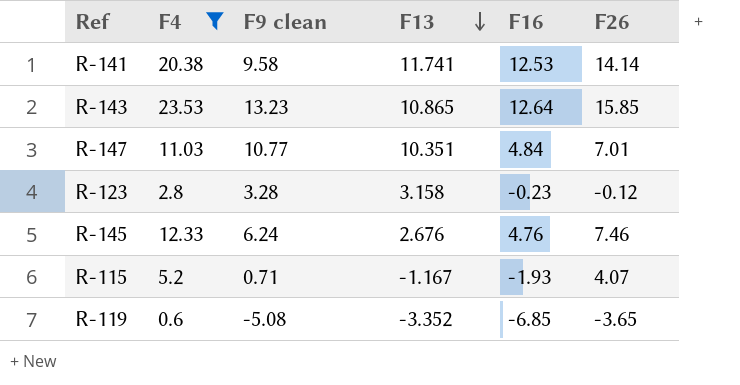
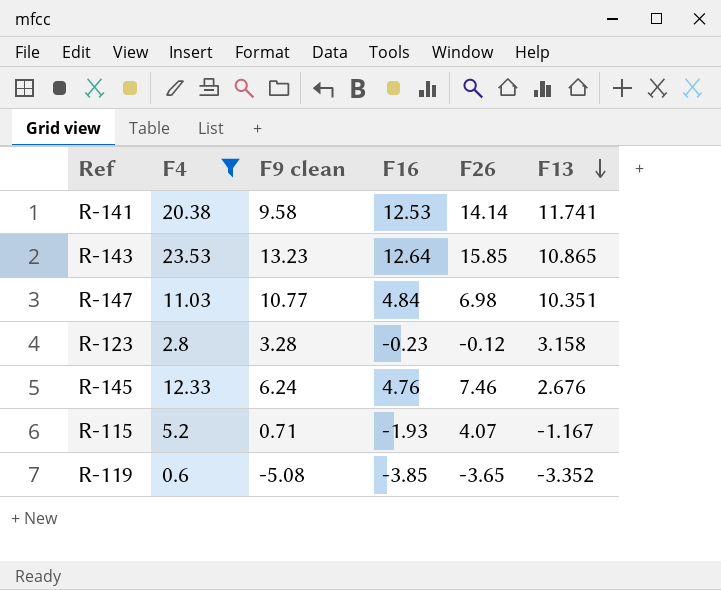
column F13 | position: 4 -> 6
R-147 | F26: 7.01 -> 6.98
R-119 | F16: -6.85 -> -3.85

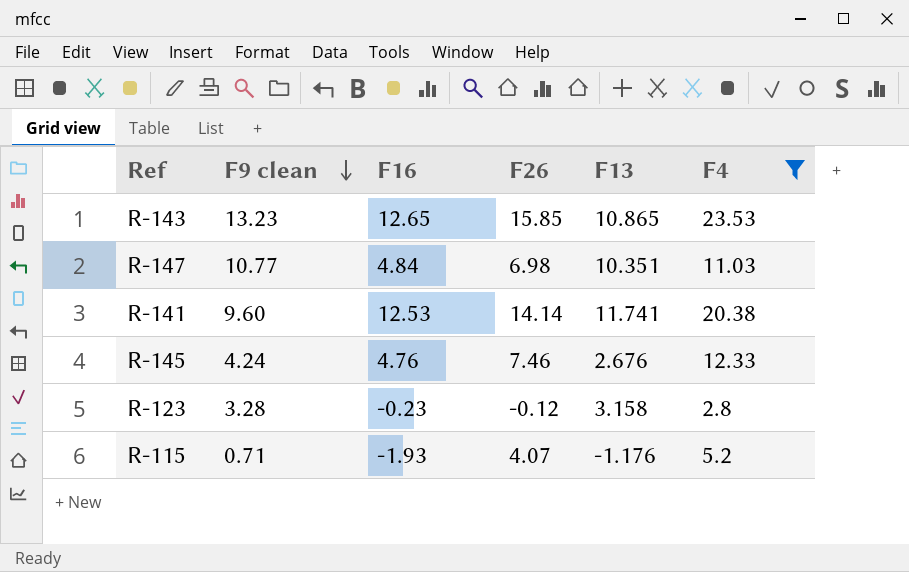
row order: F13 descending -> F9 clean descending
column F4 | position: 2 -> 6
row R-119: 0.6 | -5.08 | -3.85 | -3.65 | -3.352 -> none
R-143 | F16: 12.64 -> 12.65
R-141 | F9 clean: 9.58 -> 9.60
R-145 | F9 clean: 6.24 -> 4.24
R-115 | F13: -1.167 -> -1.176

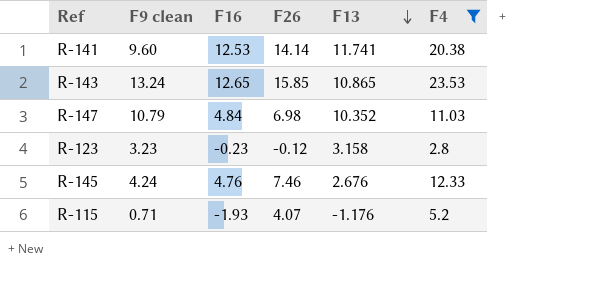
row order: F9 clean descending -> F13 descending
R-143 | F9 clean: 13.23 -> 13.24
R-147 | F9 clean: 10.77 -> 10.79
R-147 | F13: 10.351 -> 10.352
R-123 | F9 clean: 3.28 -> 3.23

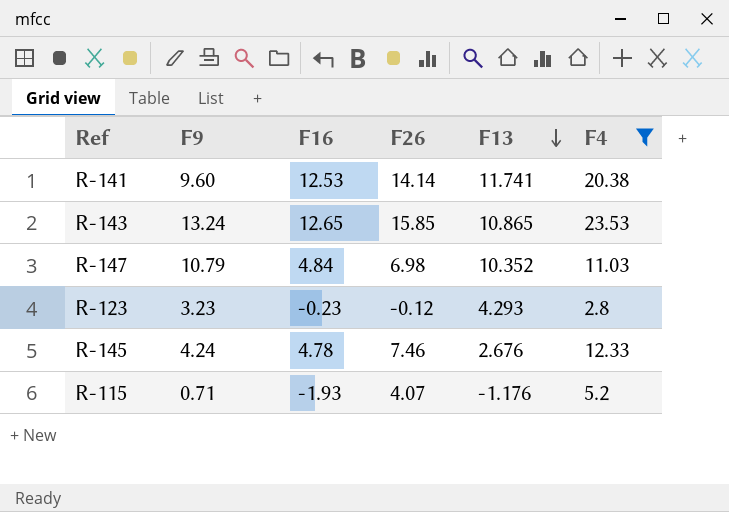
column name: F9 clean -> F9
R-123 | F13: 3.158 -> 4.293
R-145 | F16: 4.76 -> 4.78

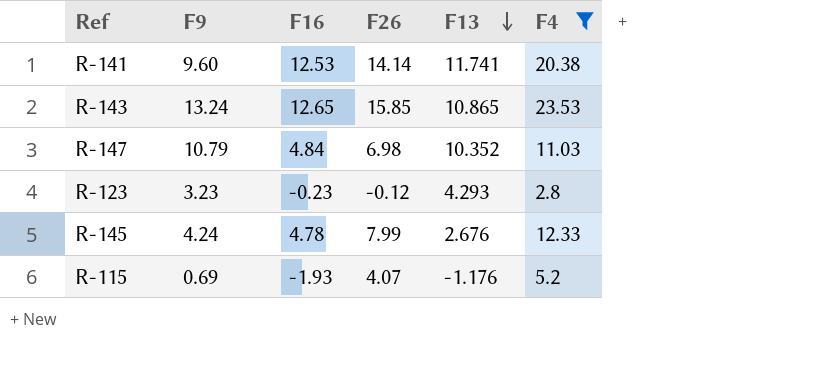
R-145 | F26: 7.46 -> 7.99
R-115 | F9: 0.71 -> 0.69

